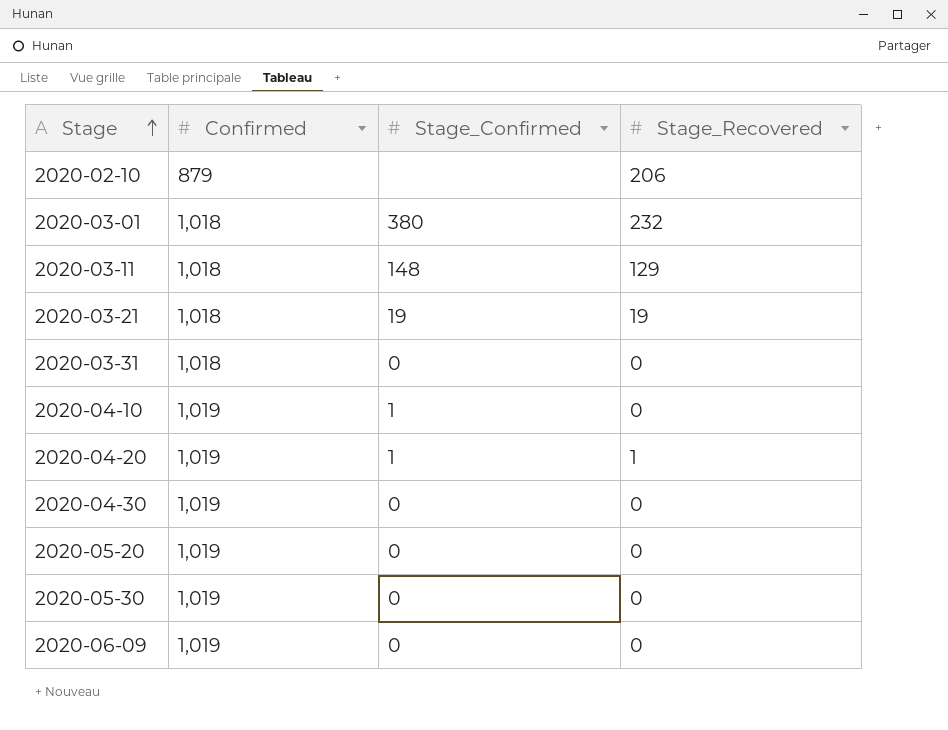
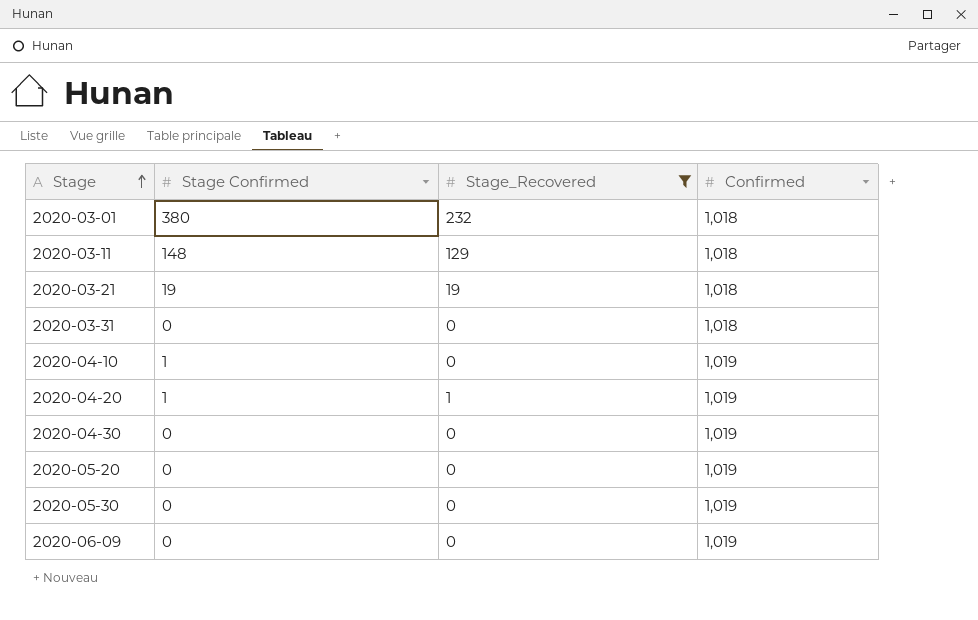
filter: none -> Stage_Recovered != 206
column name: Stage_Confirmed -> Stage Confirmed
column Confirmed | position: 2 -> 4

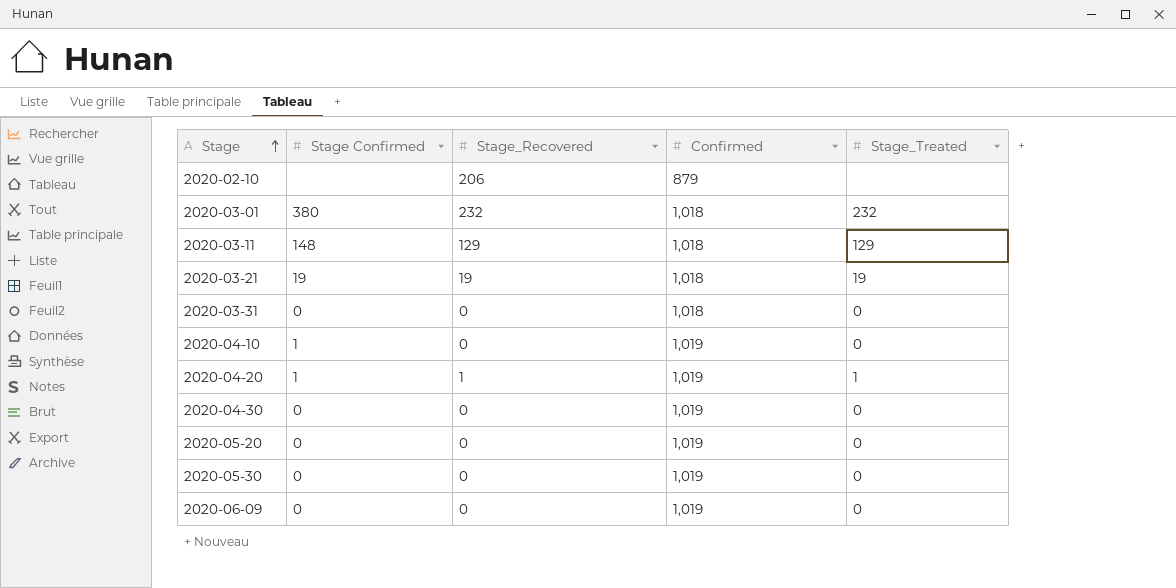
filter: Stage_Recovered != 206 -> none
column Stage_Treated | position: none -> 5

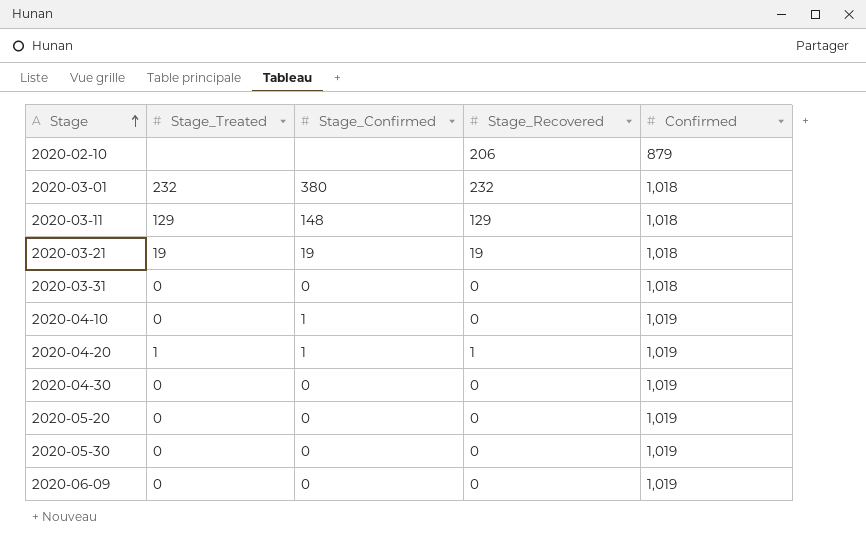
column Stage_Treated | position: 5 -> 2
column name: Stage Confirmed -> Stage_Confirmed

